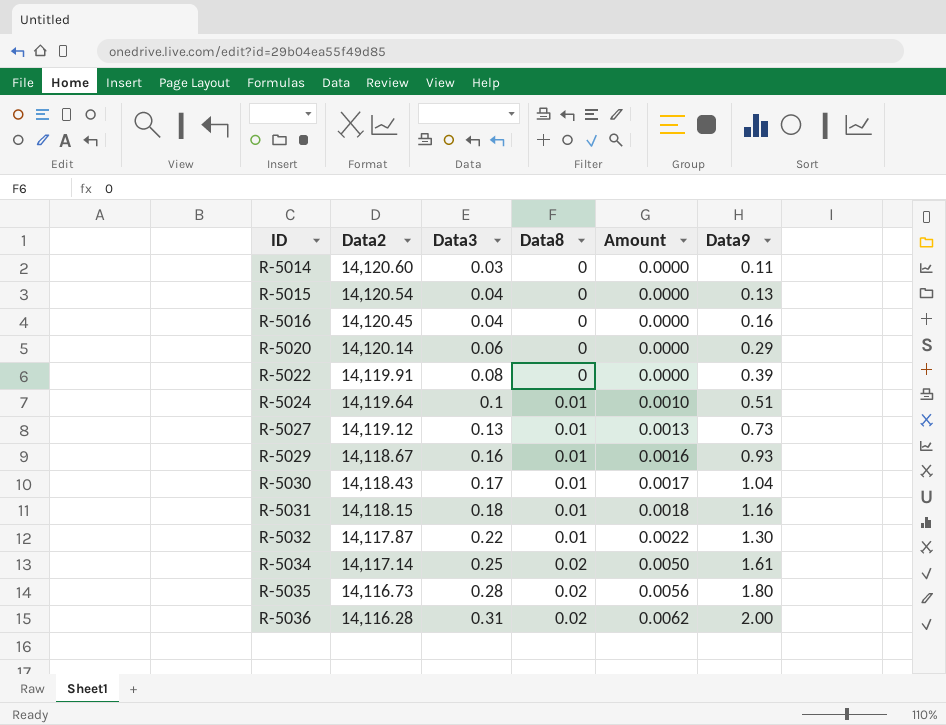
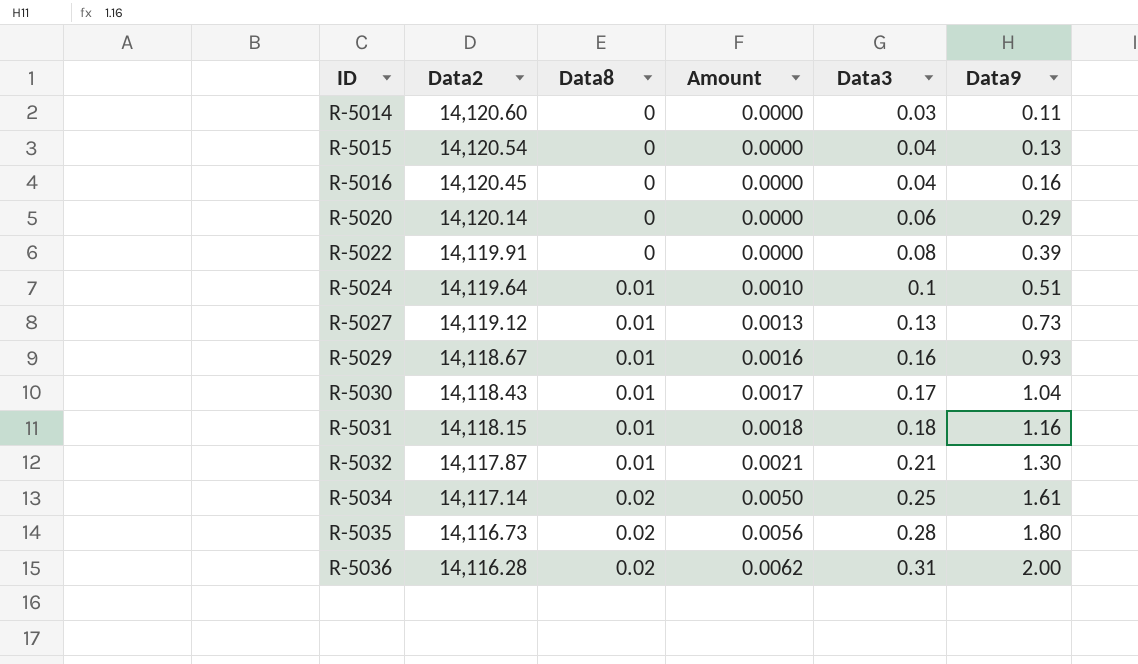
column Data3 | position: 3 -> 5
R-5032 | Amount: 0.0022 -> 0.0021
R-5032 | Data3: 0.22 -> 0.21

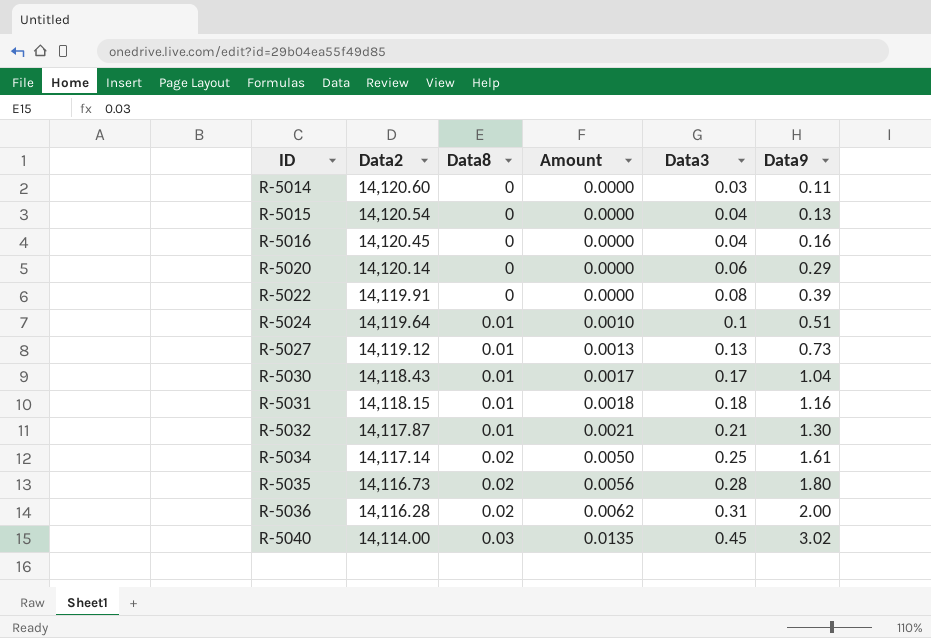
row R-5029: 14,118.67 | 0.01 | 0.0016 | 0.16 | 0.93 -> none
row R-5040: none -> 14,114.00 | 0.03 | 0.0135 | 0.45 | 3.02

